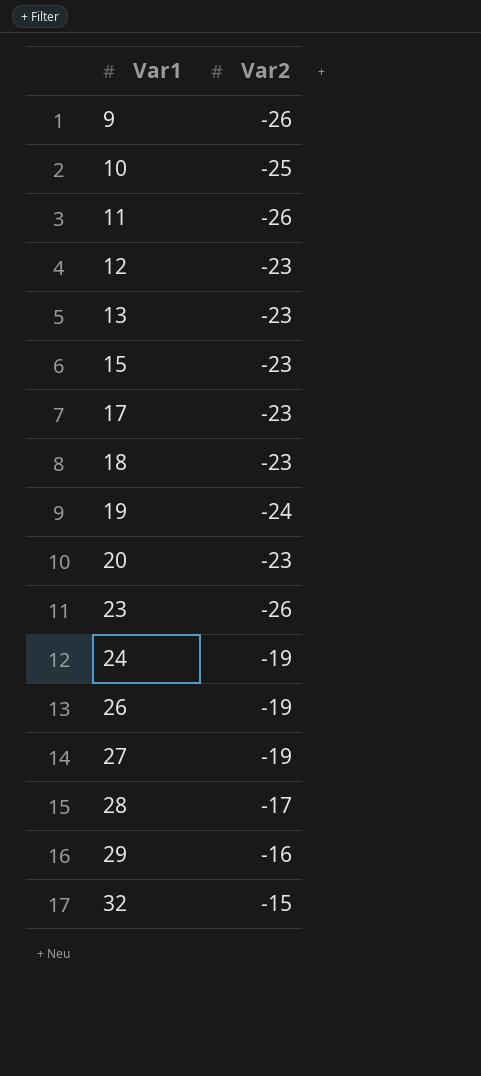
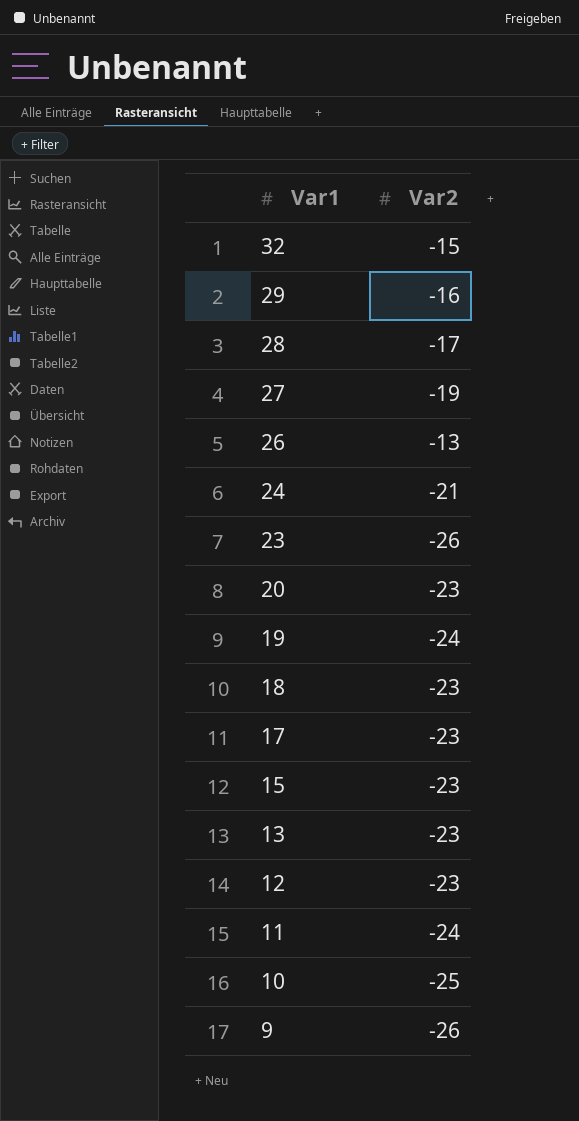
row order: Var1 ascending -> Var1 descending
26 | Var2: -19 -> -13
24 | Var2: -19 -> -21
11 | Var2: -26 -> -24

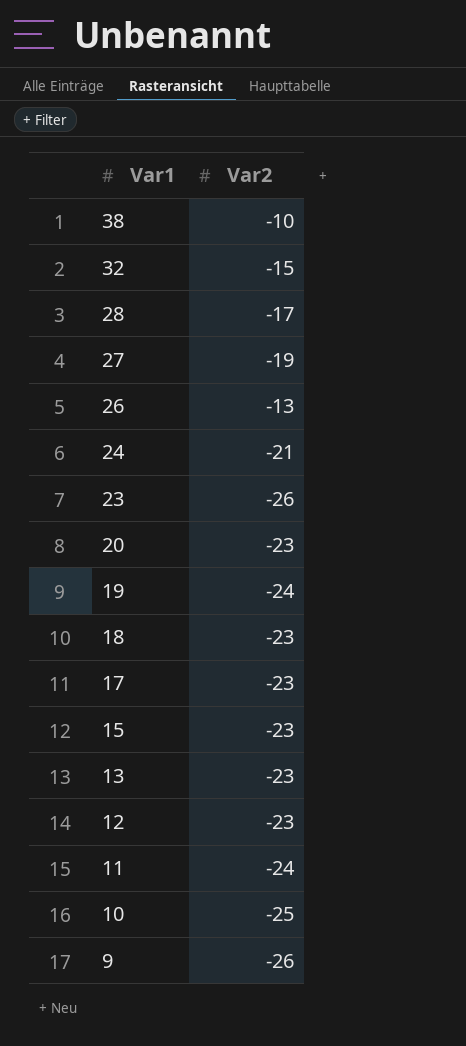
row 29: -16 -> none
row 38: none -> -10

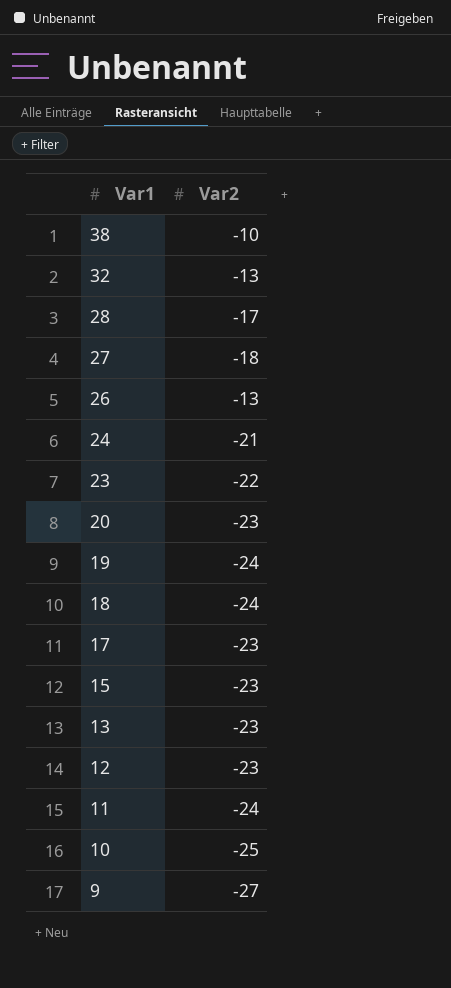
32 | Var2: -15 -> -13
27 | Var2: -19 -> -18
23 | Var2: -26 -> -22
18 | Var2: -23 -> -24
9 | Var2: -26 -> -27

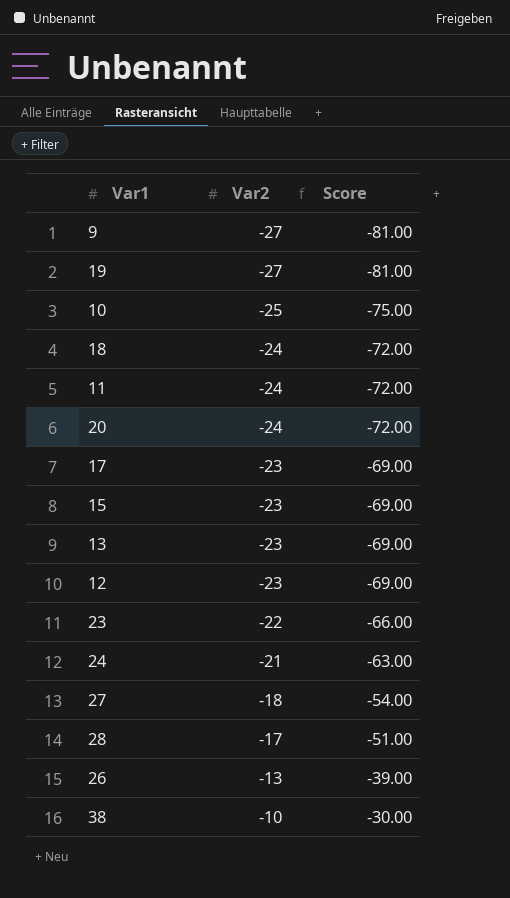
row order: Var1 descending -> Var2 ascending
column Score | formula: none -> [Var2] * 3
row 32: -13 -> none
19 | Var2: -24 -> -27
20 | Var2: -23 -> -24

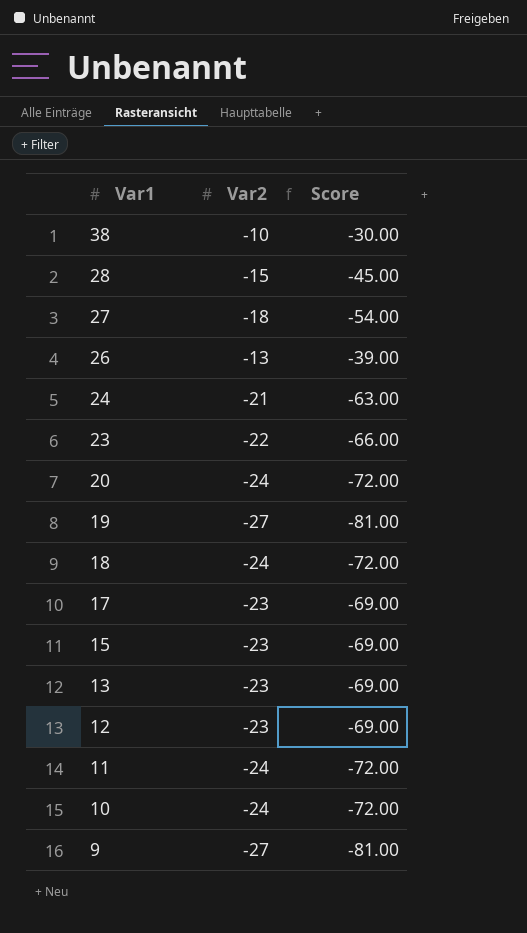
row order: Var2 ascending -> Var1 descending
28 | Var2: -17 -> -15
28 | Score: -51.00 -> -45.00
10 | Var2: -25 -> -24
10 | Score: -75.00 -> -72.00

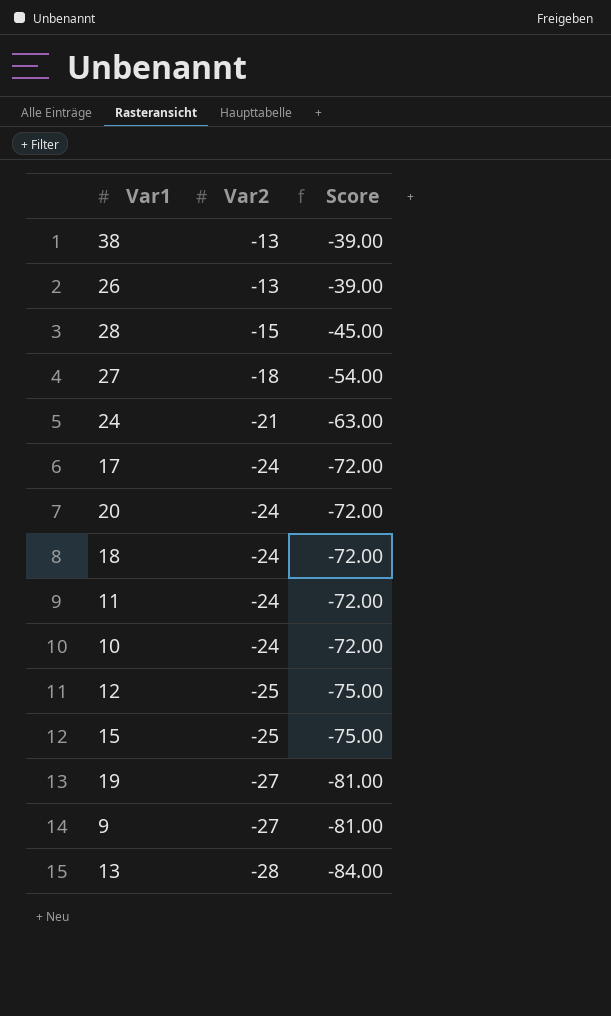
row order: Var1 descending -> Var2 descending
row 23: -22 | -66.00 -> none
38 | Var2: -10 -> -13
38 | Score: -30.00 -> -39.00
17 | Var2: -23 -> -24
17 | Score: -69.00 -> -72.00
12 | Var2: -23 -> -25
12 | Score: -69.00 -> -75.00
15 | Var2: -23 -> -25
15 | Score: -69.00 -> -75.00
13 | Var2: -23 -> -28
13 | Score: -69.00 -> -84.00

